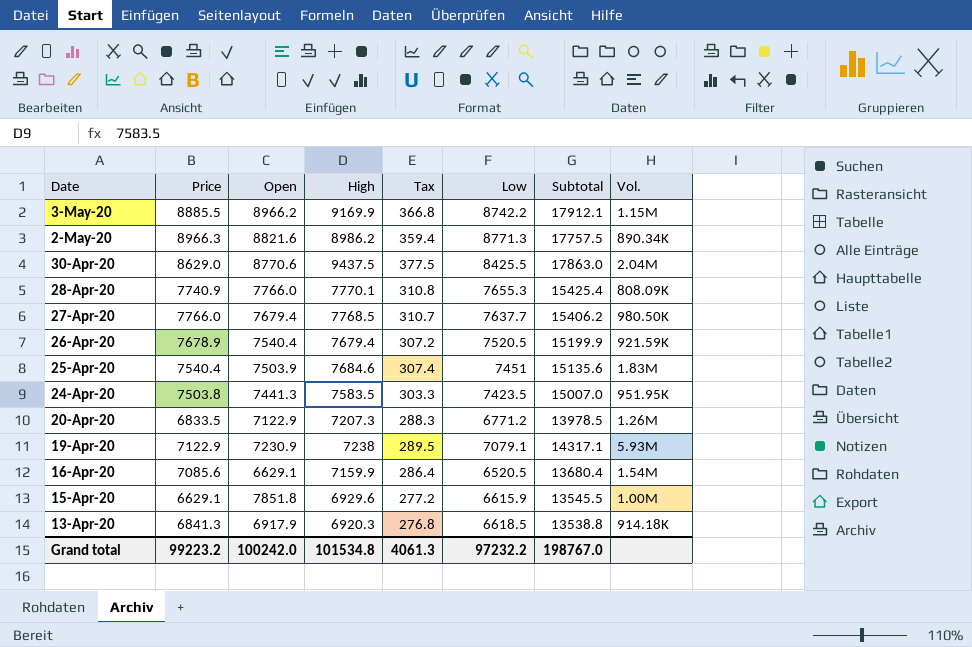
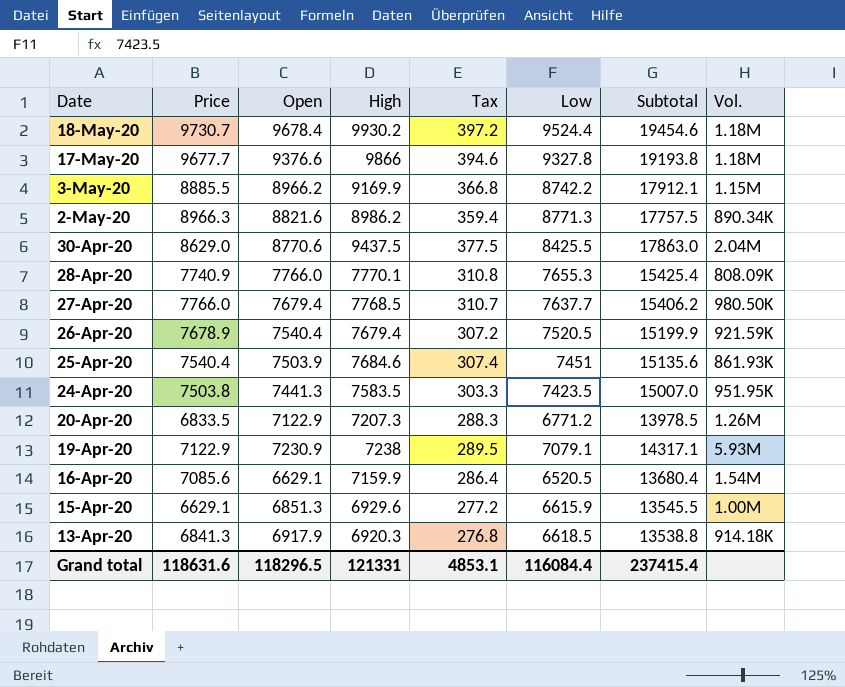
row 18-May-20: none -> 9730.7 | 9678.4 | 9930.2 | 397.2 | 9524.4 | 19454.6 | 1.18M
row 17-May-20: none -> 9677.7 | 9376.6 | 9866 | 394.6 | 9327.8 | 19193.8 | 1.18M
25-Apr-20 | Vol.: 1.83M -> 861.93K
15-Apr-20 | Open: 7851.8 -> 6851.3
Grand total | Price: 99223.2 -> 118631.6
Grand total | Open: 100242.0 -> 118296.5
Grand total | High: 101534.8 -> 121331
Grand total | Tax: 4061.3 -> 4853.1
Grand total | Low: 97232.2 -> 116084.4
Grand total | Subtotal: 198767.0 -> 237415.4

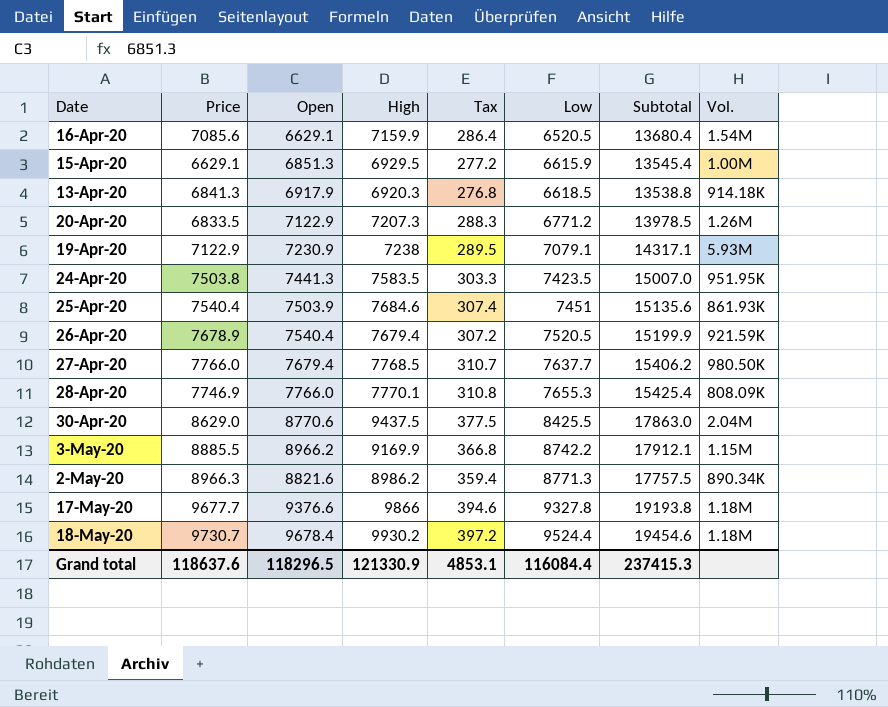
row order: Date descending -> Low ascending
15-Apr-20 | High: 6929.6 -> 6929.5
15-Apr-20 | Subtotal: 13545.5 -> 13545.4
28-Apr-20 | Price: 7740.9 -> 7746.9
Grand total | Price: 118631.6 -> 118637.6
Grand total | High: 121331 -> 121330.9
Grand total | Subtotal: 237415.4 -> 237415.3

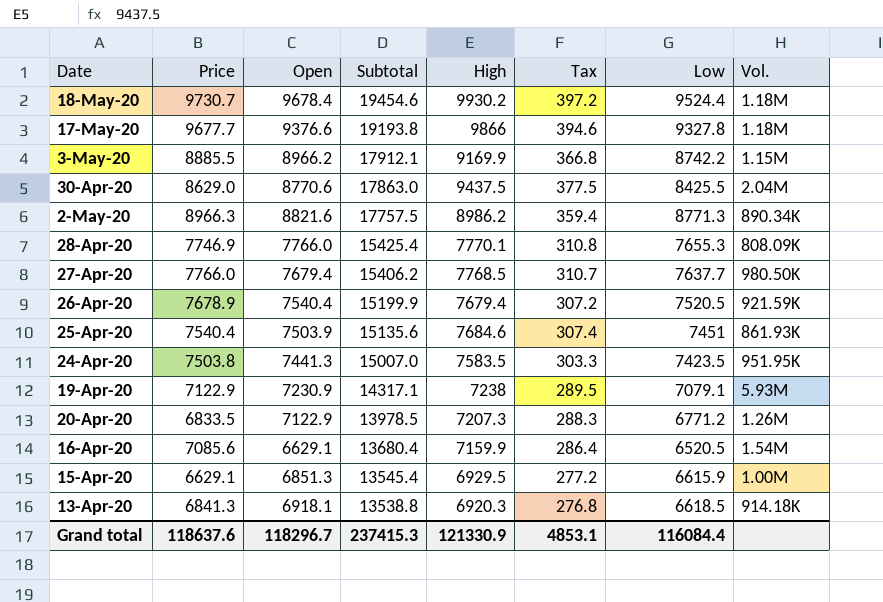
row order: Low ascending -> Subtotal descending
column Subtotal | position: 7 -> 4
13-Apr-20 | Open: 6917.9 -> 6918.1
Grand total | Open: 118296.5 -> 118296.7

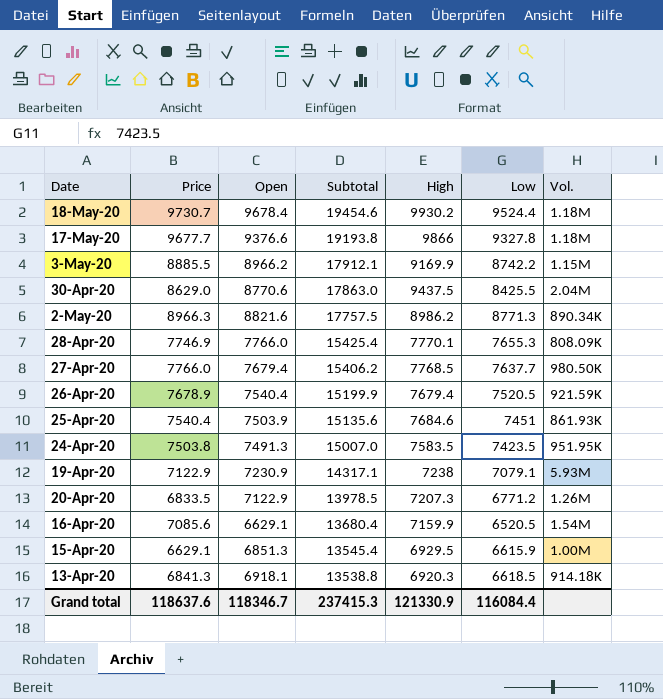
column Tax | formula: [High] * 0.04 -> none
24-Apr-20 | Open: 7441.3 -> 7491.3
Grand total | Open: 118296.7 -> 118346.7

